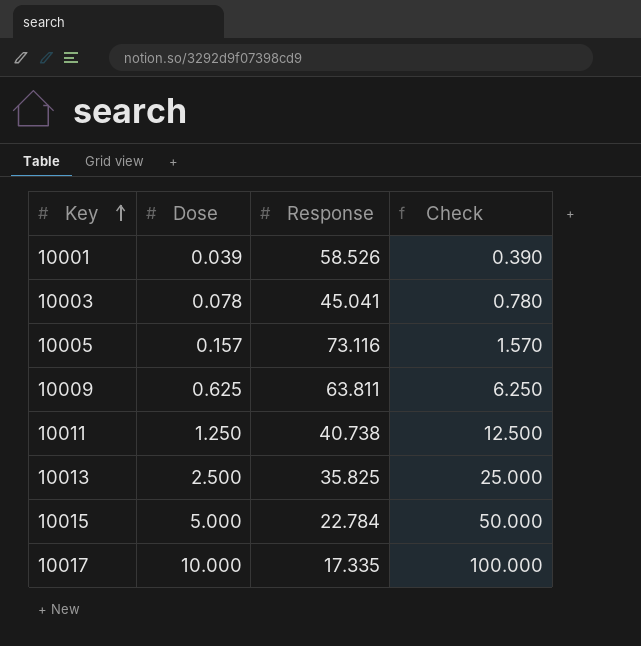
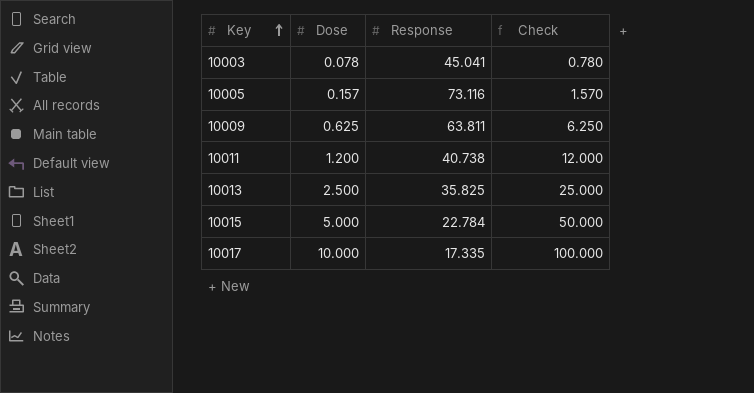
row 10001: 0.039 | 58.526 | 0.390 -> none
10011 | Dose: 1.250 -> 1.200
10011 | Check: 12.500 -> 12.000

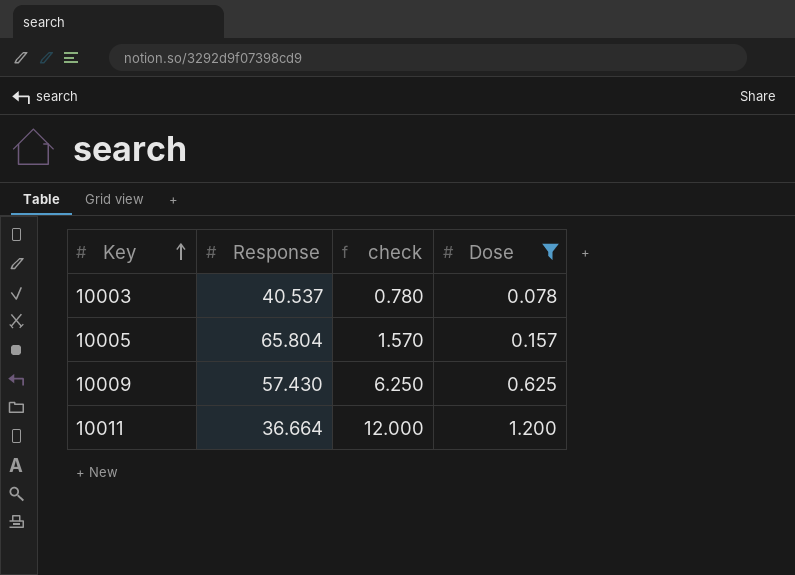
filter: none -> Dose <= 1.200
column name: Check -> check
column Dose | position: 2 -> 4
10003 | Response: 45.041 -> 40.537
10005 | Response: 73.116 -> 65.804
10009 | Response: 63.811 -> 57.430
10011 | Response: 40.738 -> 36.664

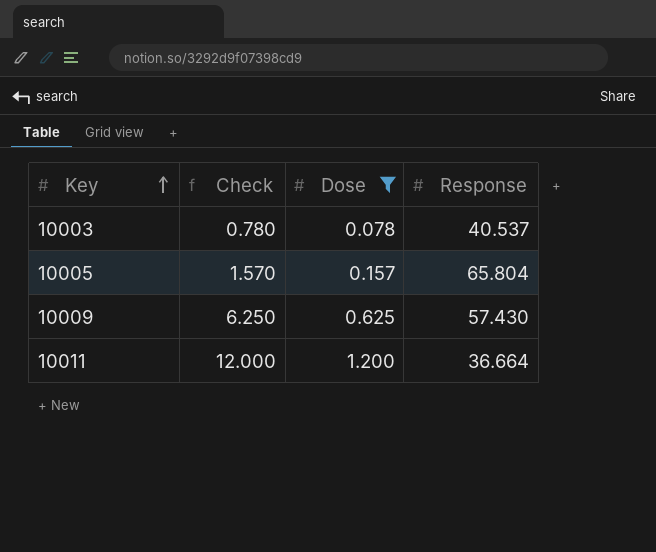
column name: check -> Check
column Response | position: 2 -> 4

